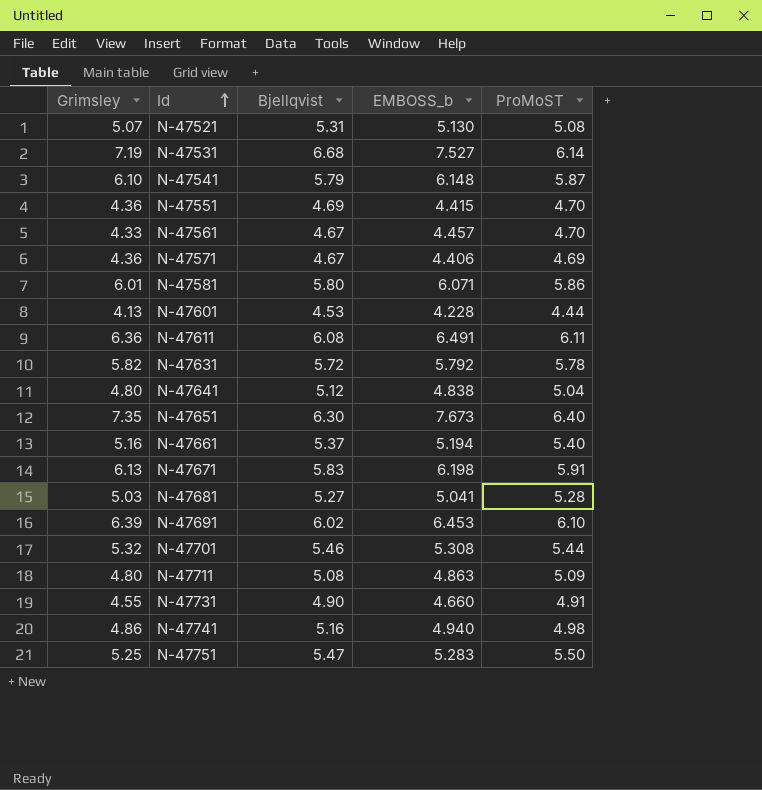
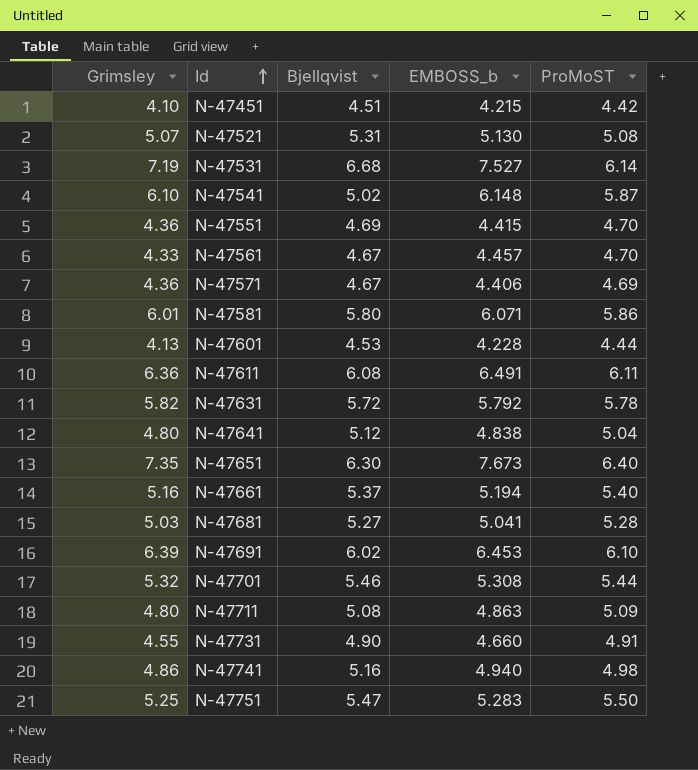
row N-47671: 6.13 | 5.83 | 6.198 | 5.91 -> none
row N-47451: none -> 4.10 | 4.51 | 4.215 | 4.42
N-47541 | Bjellqvist: 5.79 -> 5.02

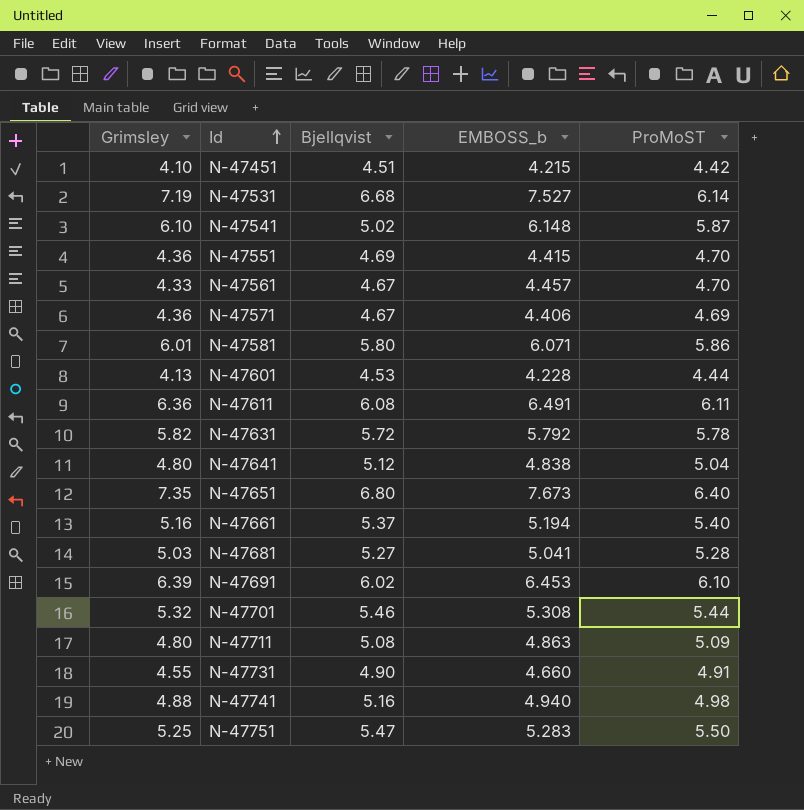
row N-47521: 5.07 | 5.31 | 5.130 | 5.08 -> none
N-47651 | Bjellqvist: 6.30 -> 6.80
N-47741 | Grimsley: 4.86 -> 4.88

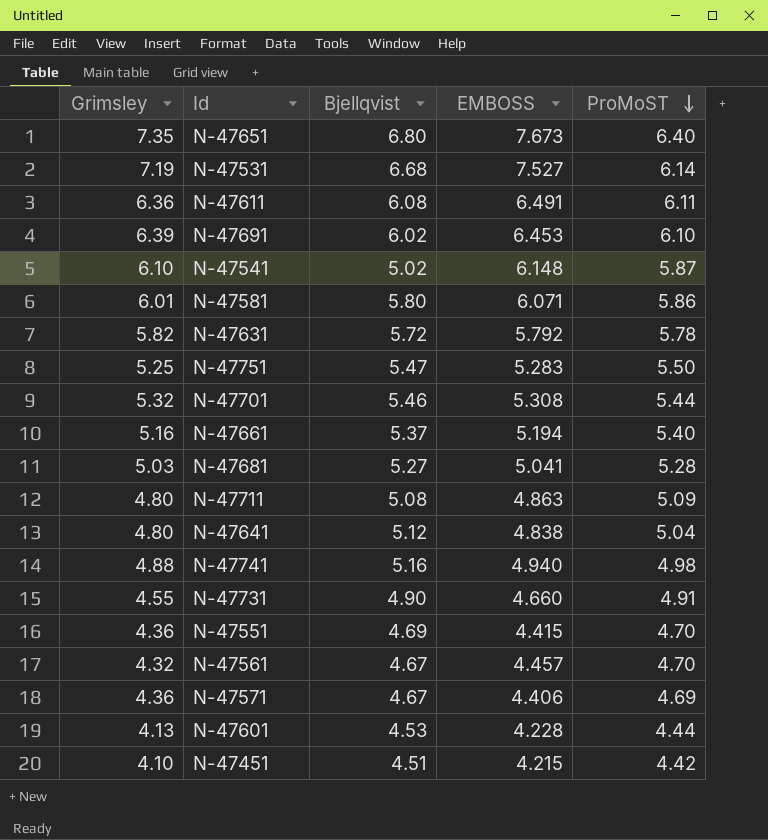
row order: Id ascending -> ProMoST descending
column name: EMBOSS_b -> EMBOSS
N-47561 | Grimsley: 4.33 -> 4.32

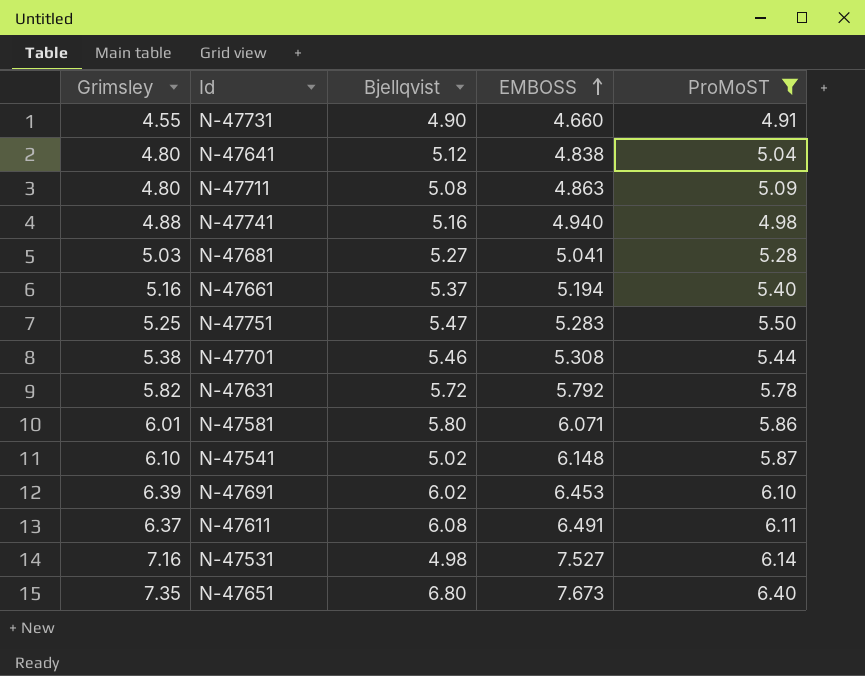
filter: none -> ProMoST >= 4.91
row order: ProMoST descending -> EMBOSS ascending
N-47701 | Grimsley: 5.32 -> 5.38
N-47611 | Grimsley: 6.36 -> 6.37
N-47531 | Grimsley: 7.19 -> 7.16
N-47531 | Bjellqvist: 6.68 -> 4.98

